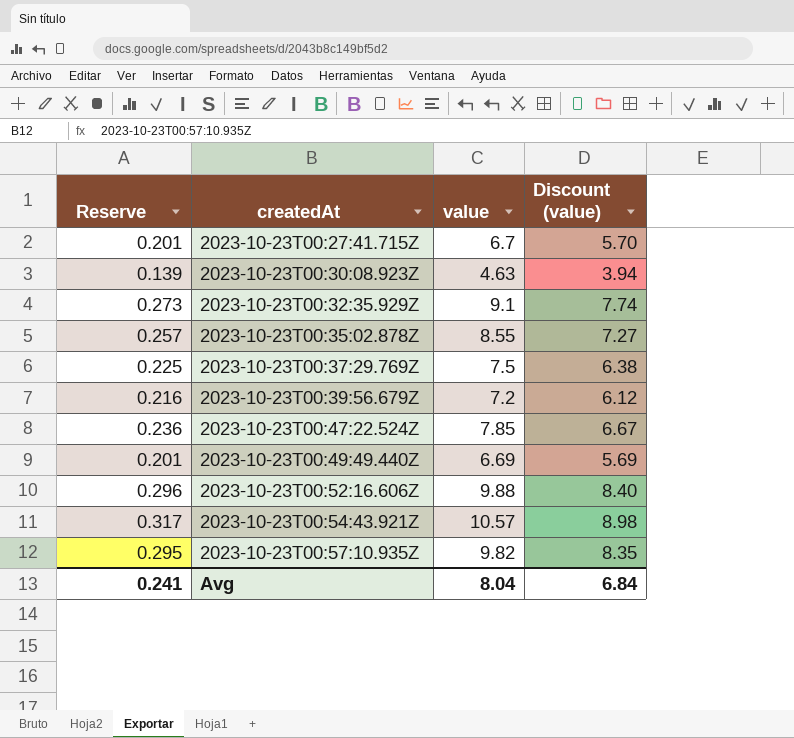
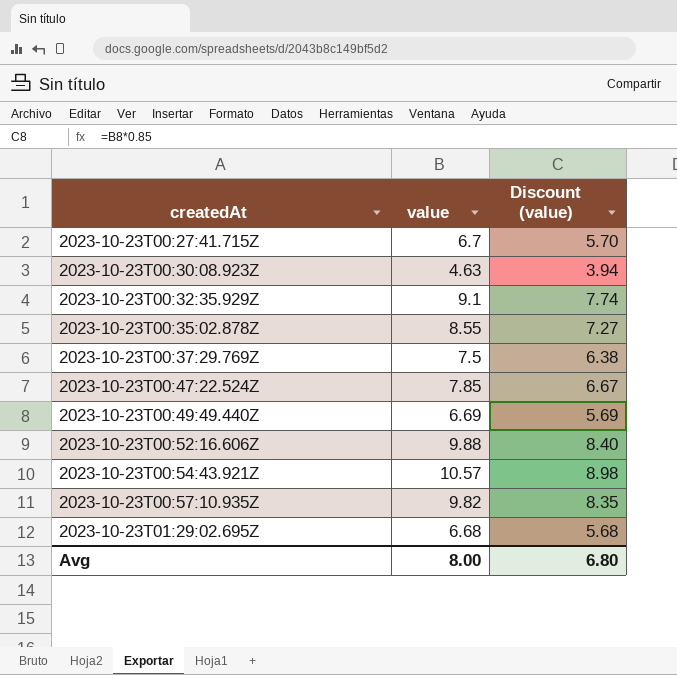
column Reserve | formula: [value] * 0.03 -> none
row 2023-10-23T00:39:56.679Z: 0.216 | 7.2 | 6.12 -> none
row 2023-10-23T01:29:02.695Z: none -> 6.68 | 5.68
Avg | value: 8.04 -> 8.00
Avg | Discount (value): 6.84 -> 6.80

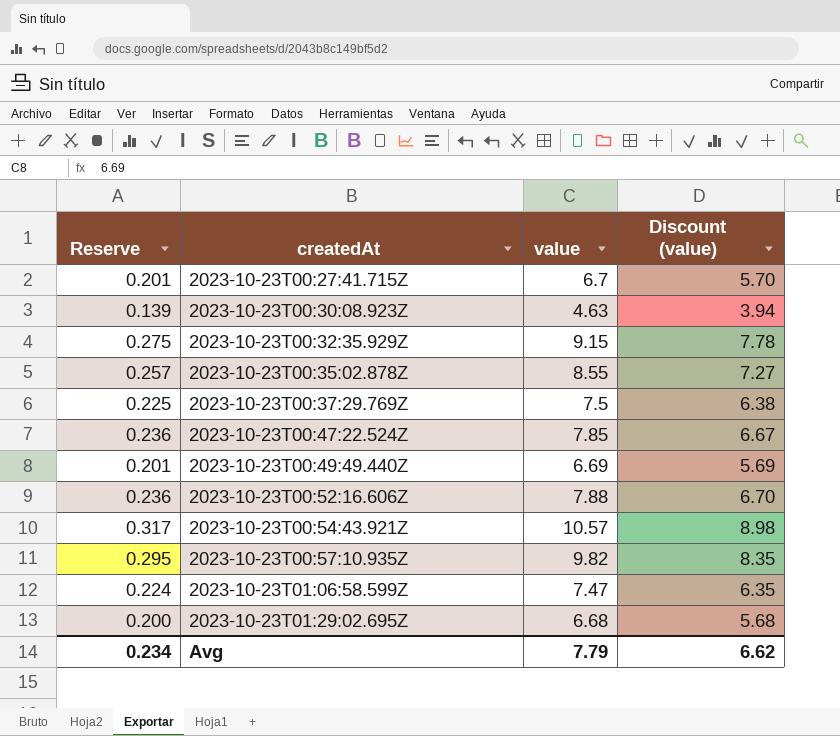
column Reserve | formula: none -> [value] * 0.03
2023-10-23T00:32:35.929Z | value: 9.1 -> 9.15
2023-10-23T00:32:35.929Z | Discount (value): 7.74 -> 7.78
2023-10-23T00:52:16.606Z | value: 9.88 -> 7.88
2023-10-23T00:52:16.606Z | Discount (value): 8.40 -> 6.70
row 2023-10-23T01:06:58.599Z: none -> 0.224 | 7.47 | 6.35
Avg | value: 8.00 -> 7.79
Avg | Discount (value): 6.80 -> 6.62

